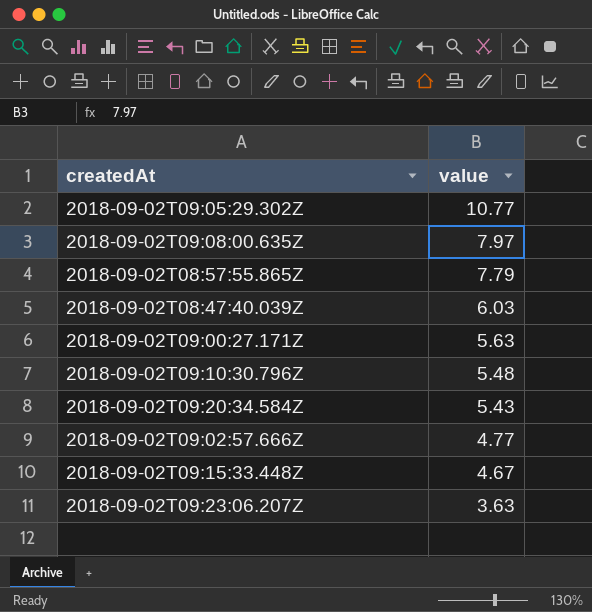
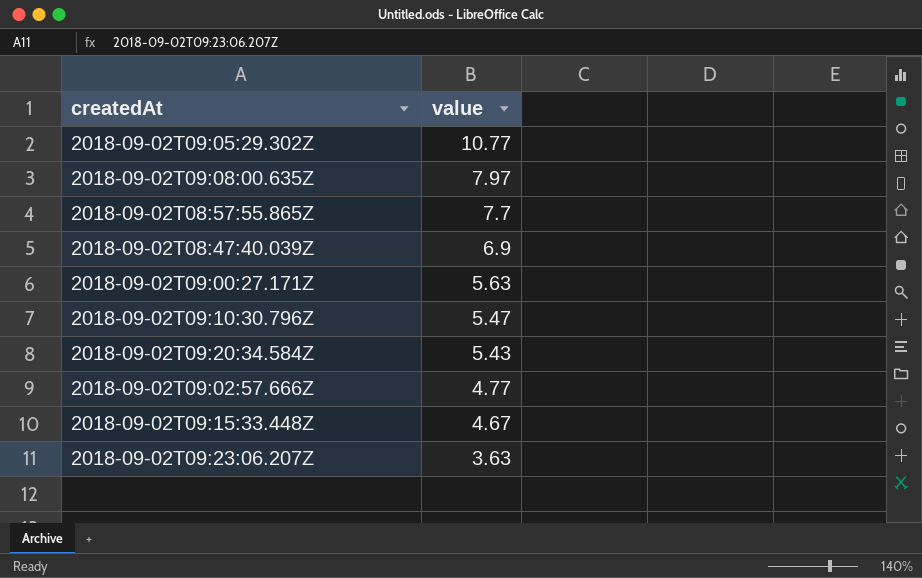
2018-09-02T08:57:55.865Z | value: 7.79 -> 7.7
2018-09-02T08:47:40.039Z | value: 6.03 -> 6.9
2018-09-02T09:10:30.796Z | value: 5.48 -> 5.47

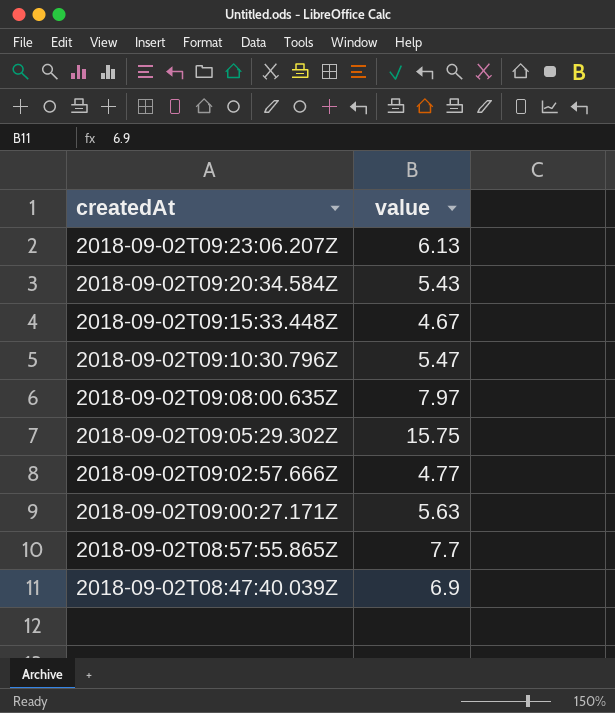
row order: value descending -> createdAt descending
2018-09-02T09:23:06.207Z | value: 3.63 -> 6.13
2018-09-02T09:05:29.302Z | value: 10.77 -> 15.75

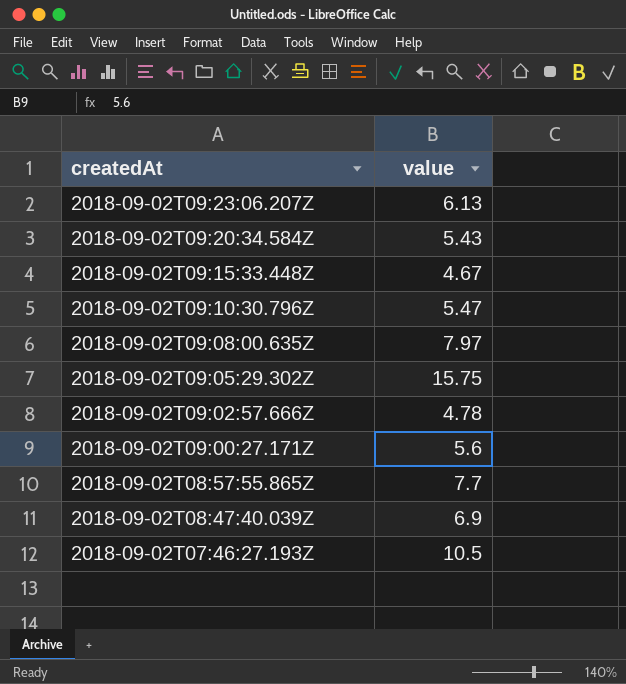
2018-09-02T09:02:57.666Z | value: 4.77 -> 4.78
2018-09-02T09:00:27.171Z | value: 5.63 -> 5.6
row 2018-09-02T07:46:27.193Z: none -> 10.5

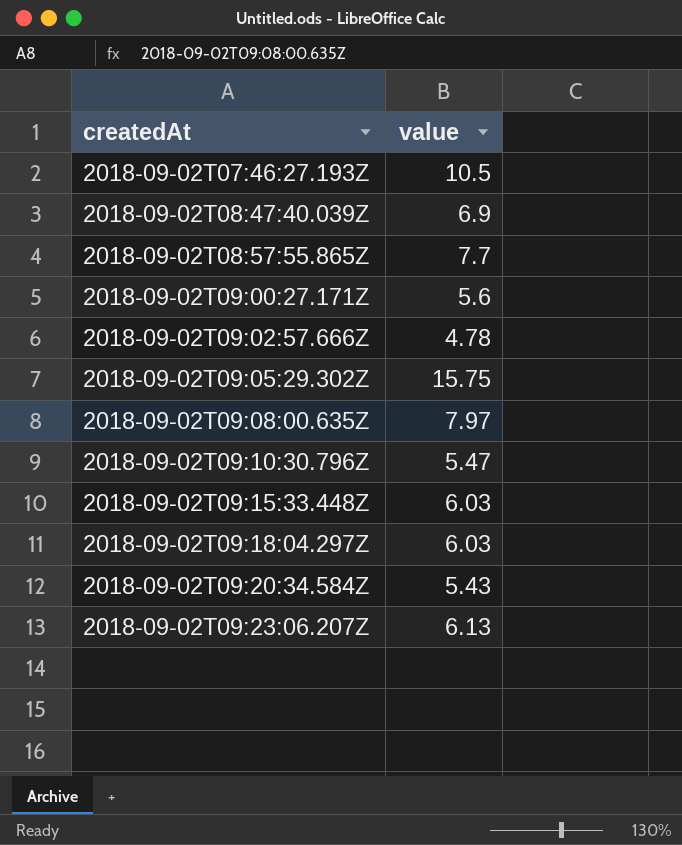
row order: createdAt descending -> createdAt ascending
2018-09-02T09:15:33.448Z | value: 4.67 -> 6.03
row 2018-09-02T09:18:04.297Z: none -> 6.03

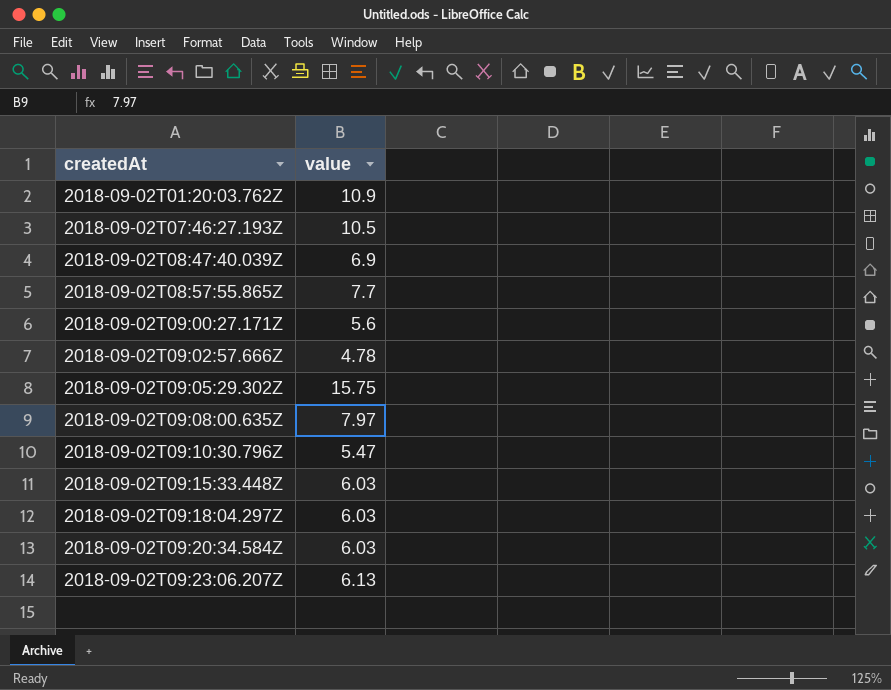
row 2018-09-02T01:20:03.762Z: none -> 10.9
2018-09-02T09:20:34.584Z | value: 5.43 -> 6.03

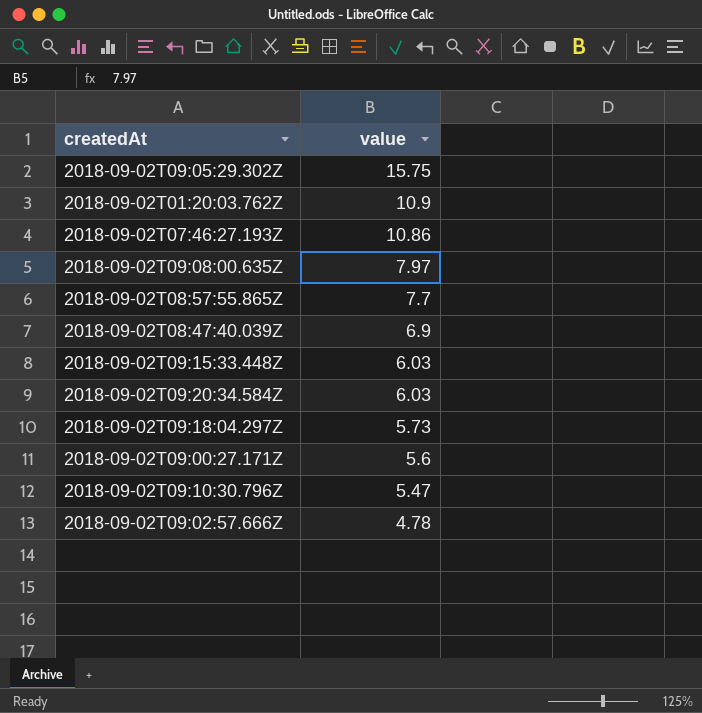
row order: createdAt ascending -> value descending
row 2018-09-02T09:23:06.207Z: 6.13 -> none
2018-09-02T07:46:27.193Z | value: 10.5 -> 10.86
2018-09-02T09:18:04.297Z | value: 6.03 -> 5.73

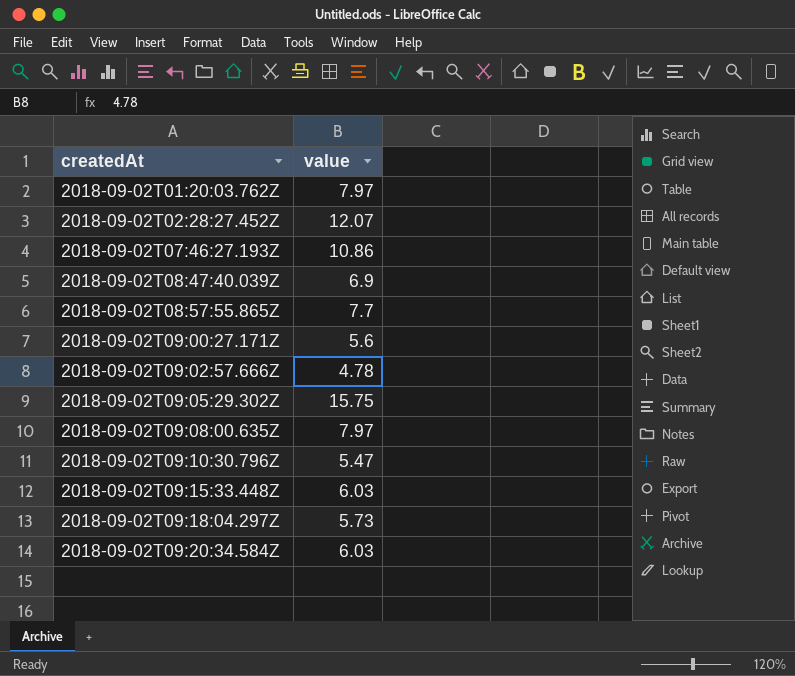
row order: value descending -> createdAt ascending
2018-09-02T01:20:03.762Z | value: 10.9 -> 7.97
row 2018-09-02T02:28:27.452Z: none -> 12.07

